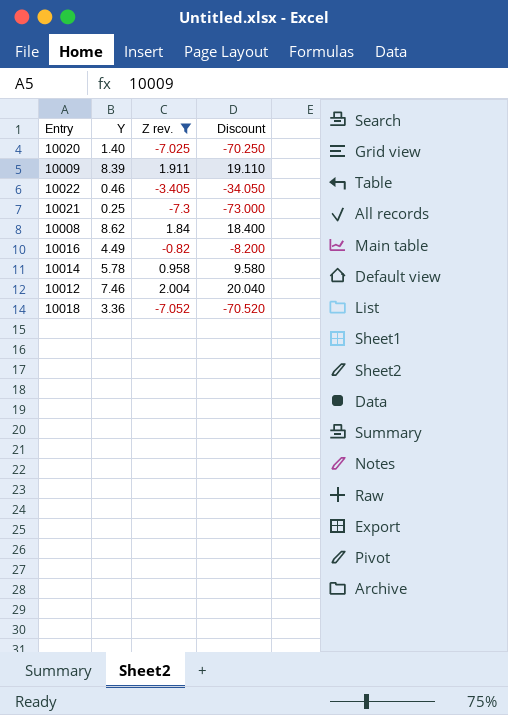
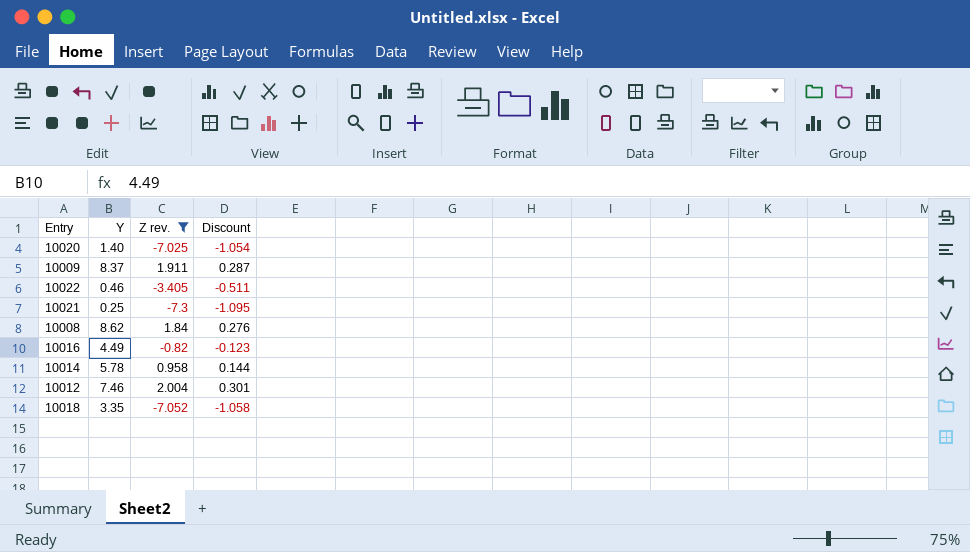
column Discount | formula: [Z rev.] * 10 -> [Z rev.] * 0.15
10009 | Y: 8.39 -> 8.37
10018 | Y: 3.36 -> 3.35

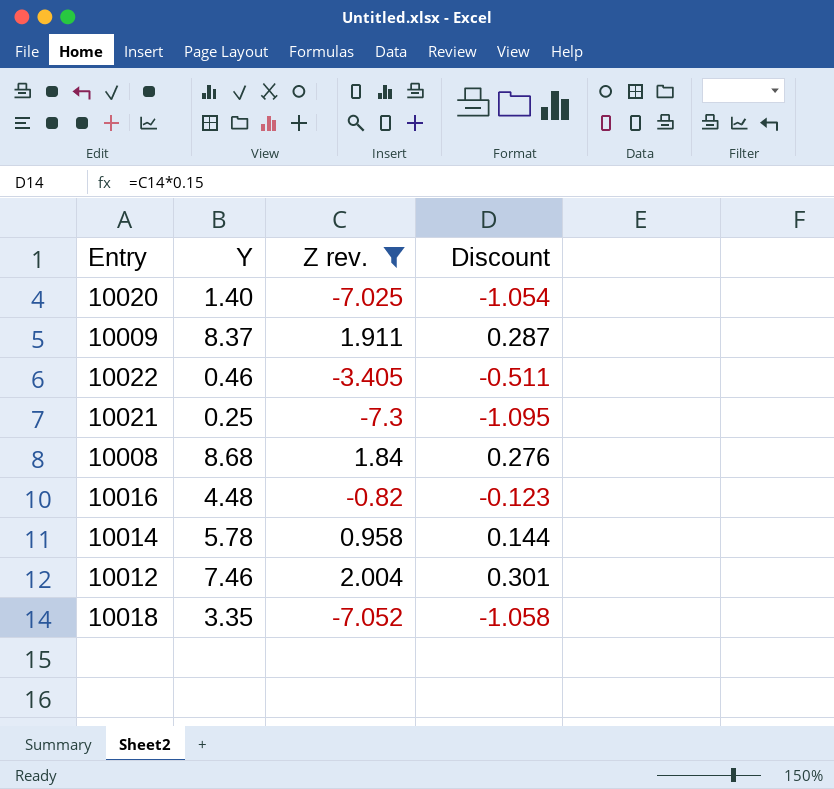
10008 | Y: 8.62 -> 8.68
10016 | Y: 4.49 -> 4.48

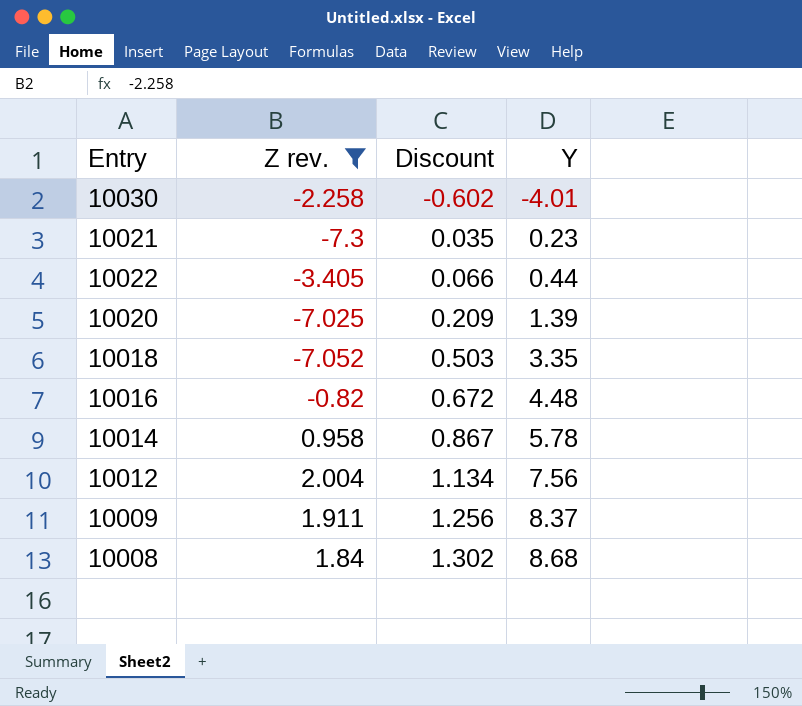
row order: none -> Discount ascending
column Discount | formula: [Z rev.] * 0.15 -> [Y] * 0.15
column Y | position: 2 -> 4
row 10030: none -> -2.258 | -0.602 | -4.01
10021 | Y: 0.25 -> 0.23
10022 | Y: 0.46 -> 0.44
10020 | Y: 1.40 -> 1.39
10012 | Y: 7.46 -> 7.56

